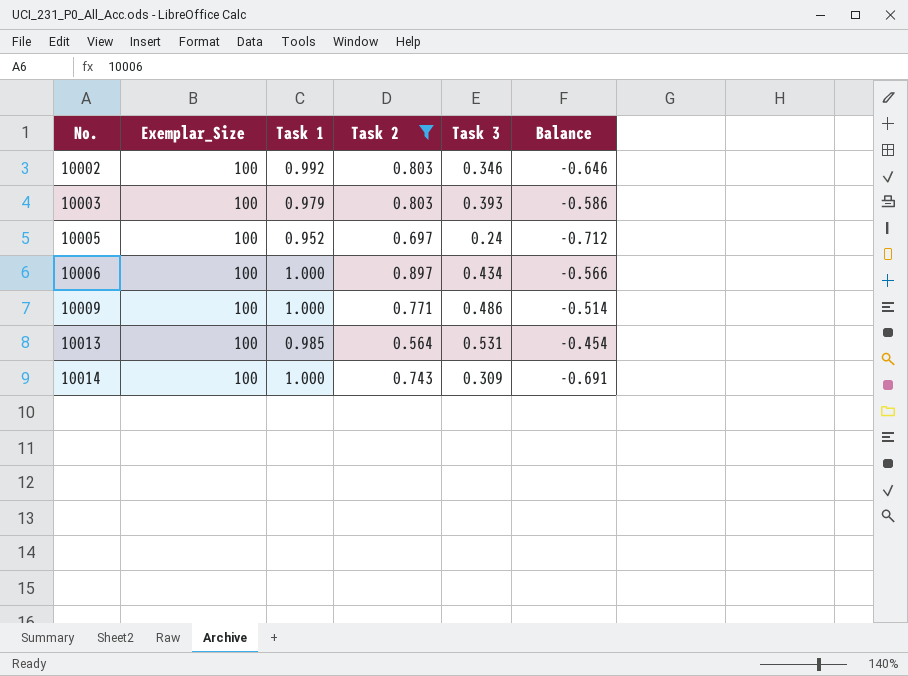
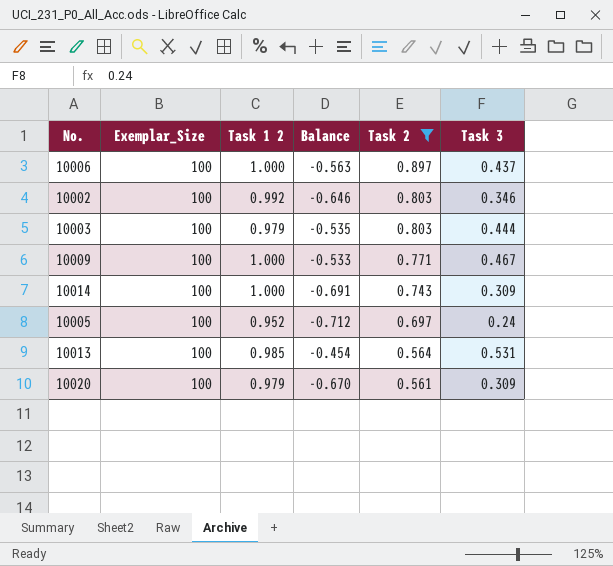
row order: No. ascending -> Task 2 descending
column name: Task 1 -> Task 1 2
column Balance | position: 6 -> 4
10006 | Balance: -0.566 -> -0.563
10006 | Task 3: 0.434 -> 0.437
10003 | Balance: -0.586 -> -0.535
10003 | Task 3: 0.393 -> 0.444
10009 | Balance: -0.514 -> -0.533
10009 | Task 3: 0.486 -> 0.467
row 10020: none -> 100 | 0.979 | -0.670 | 0.561 | 0.309

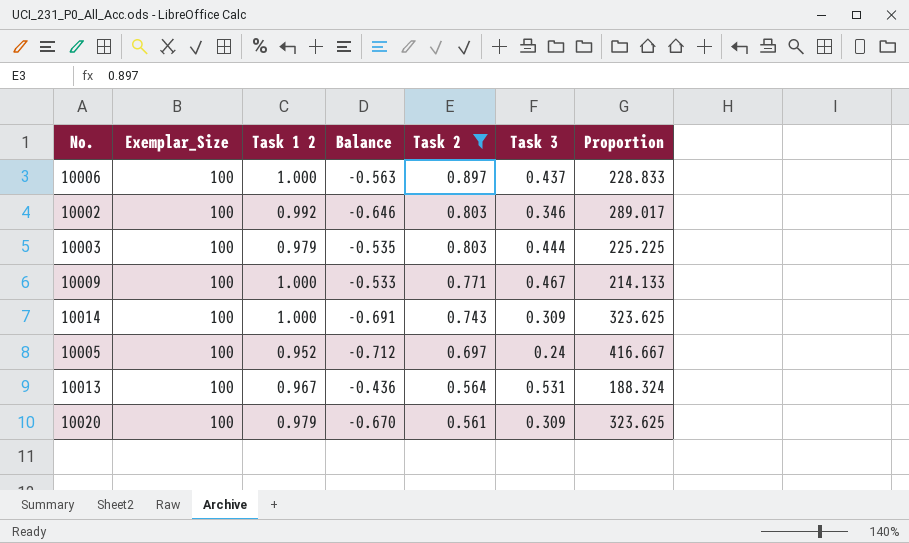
column Proportion | formula: none -> [Exemplar_Size] / [Task 3]
10013 | Task 1 2: 0.985 -> 0.967
10013 | Balance: -0.454 -> -0.436

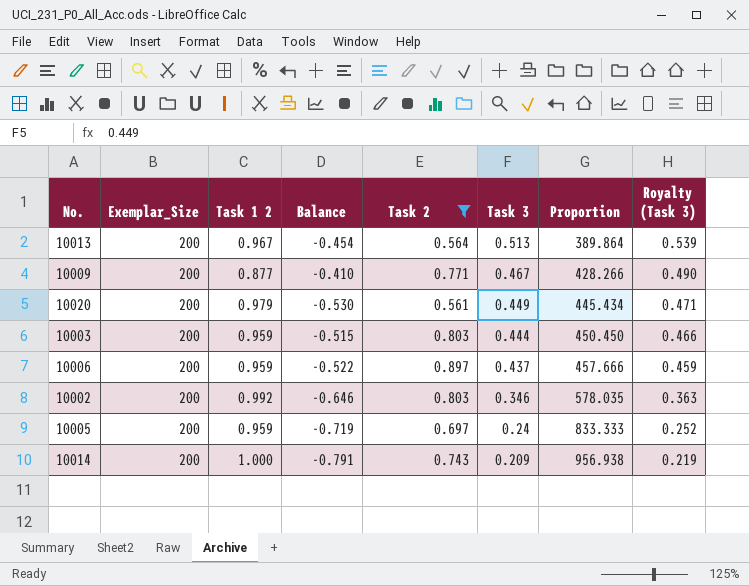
row order: Task 2 descending -> Task 3 descending
column Royalty (Task 3) | formula: none -> [Task 3] * 1.05
10013 | Exemplar_Size: 100 -> 200
10013 | Balance: -0.436 -> -0.454
10013 | Task 3: 0.531 -> 0.513
10013 | Proportion: 188.324 -> 389.864
10009 | Exemplar_Size: 100 -> 200
10009 | Task 1 2: 1.000 -> 0.877
10009 | Balance: -0.533 -> -0.410
10009 | Proportion: 214.133 -> 428.266
10020 | Exemplar_Size: 100 -> 200
10020 | Balance: -0.670 -> -0.530
10020 | Task 3: 0.309 -> 0.449
10020 | Proportion: 323.625 -> 445.434
10003 | Exemplar_Size: 100 -> 200
10003 | Task 1 2: 0.979 -> 0.959
10003 | Balance: -0.535 -> -0.515
10003 | Proportion: 225.225 -> 450.450
10006 | Exemplar_Size: 100 -> 200
10006 | Task 1 2: 1.000 -> 0.959
10006 | Balance: -0.563 -> -0.522
10006 | Proportion: 228.833 -> 457.666
10002 | Exemplar_Size: 100 -> 200
10002 | Proportion: 289.017 -> 578.035
10005 | Exemplar_Size: 100 -> 200
10005 | Task 1 2: 0.952 -> 0.959
10005 | Balance: -0.712 -> -0.719
10005 | Proportion: 416.667 -> 833.333
10014 | Exemplar_Size: 100 -> 200
10014 | Balance: -0.691 -> -0.791
10014 | Task 3: 0.309 -> 0.209
10014 | Proportion: 323.625 -> 956.938

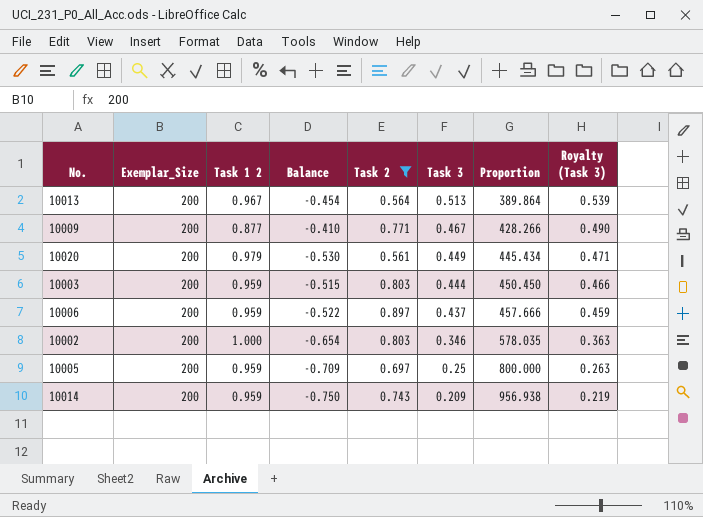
10002 | Task 1 2: 0.992 -> 1.000
10002 | Balance: -0.646 -> -0.654
10005 | Balance: -0.719 -> -0.709
10005 | Task 3: 0.24 -> 0.25
10005 | Proportion: 833.333 -> 800.000
10005 | Royalty (Task 3): 0.252 -> 0.263
10014 | Task 1 2: 1.000 -> 0.959
10014 | Balance: -0.791 -> -0.750

